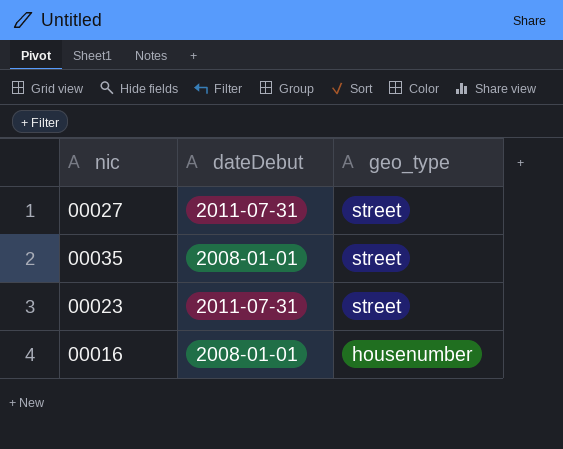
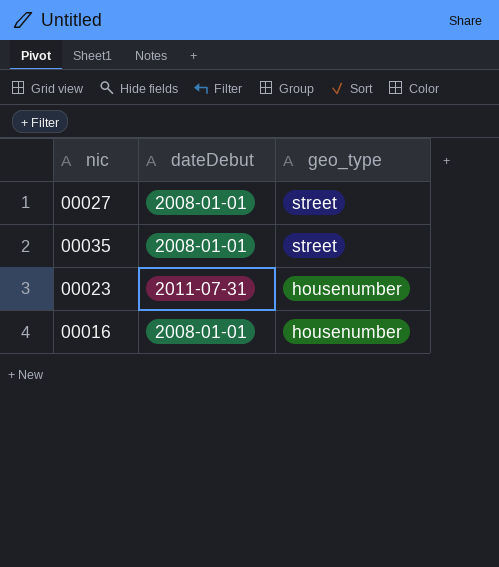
00027 | dateDebut: 2011-07-31 -> 2008-01-01
00023 | geo_type: street -> housenumber

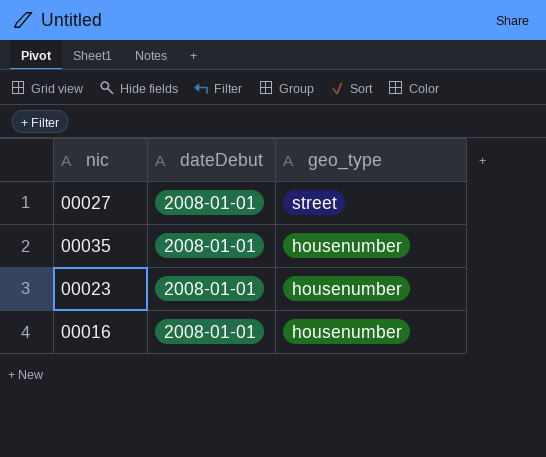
00035 | geo_type: street -> housenumber
00023 | dateDebut: 2011-07-31 -> 2008-01-01

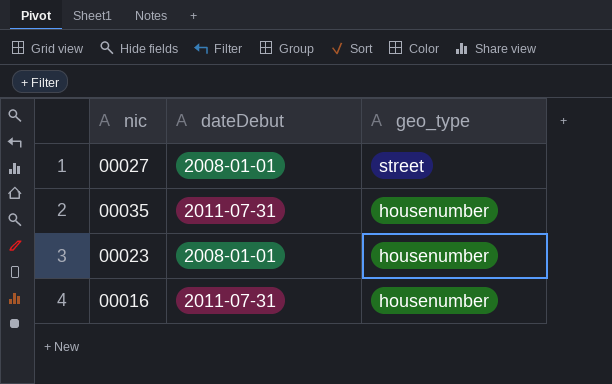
00035 | dateDebut: 2008-01-01 -> 2011-07-31
00016 | dateDebut: 2008-01-01 -> 2011-07-31

